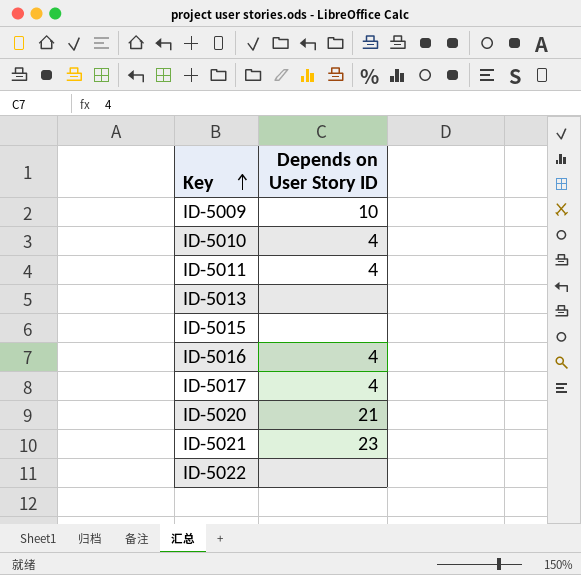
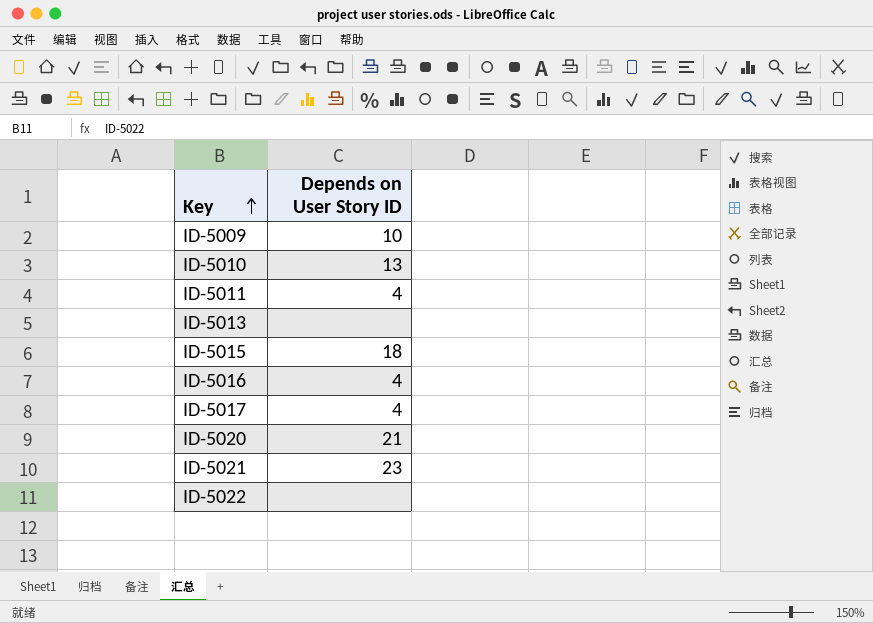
ID-5010 | Depends on User Story ID: 4 -> 13
ID-5015 | Depends on User Story ID: none -> 18

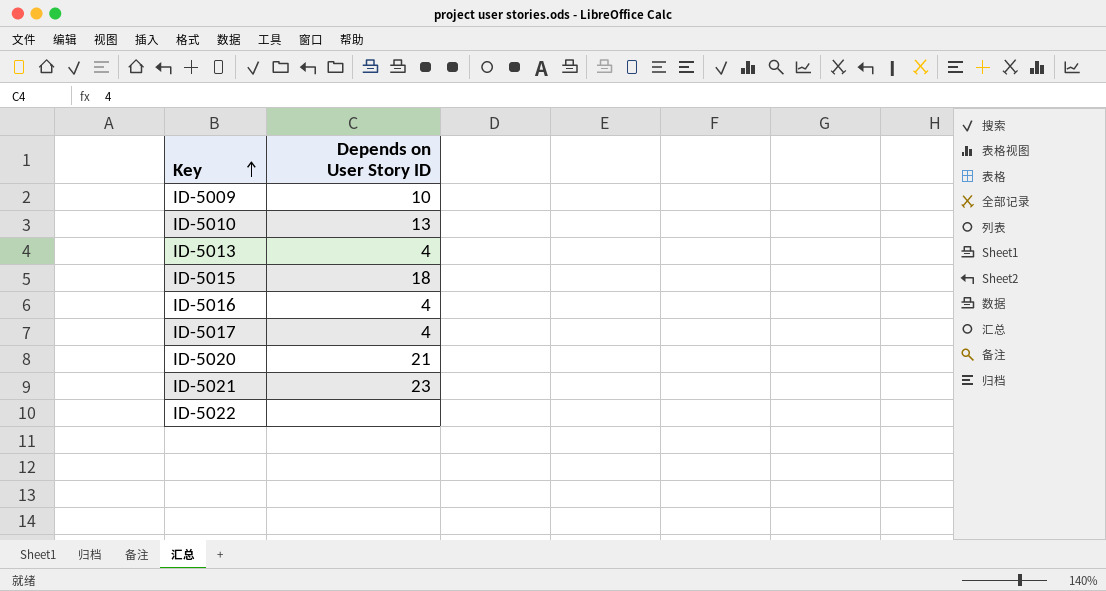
row ID-5011: 4 -> none
ID-5013 | Depends on User Story ID: none -> 4

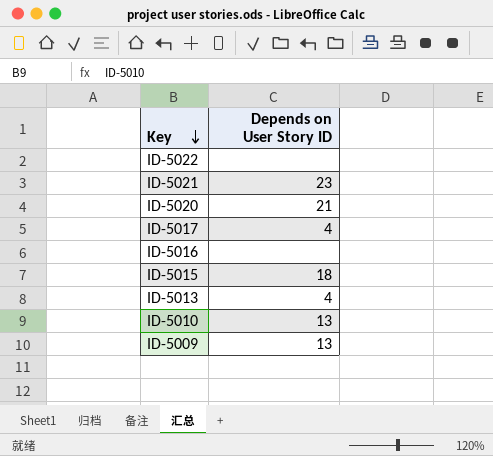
row order: Key ascending -> Key descending
ID-5016 | Depends on User Story ID: 4 -> none
ID-5009 | Depends on User Story ID: 10 -> 13

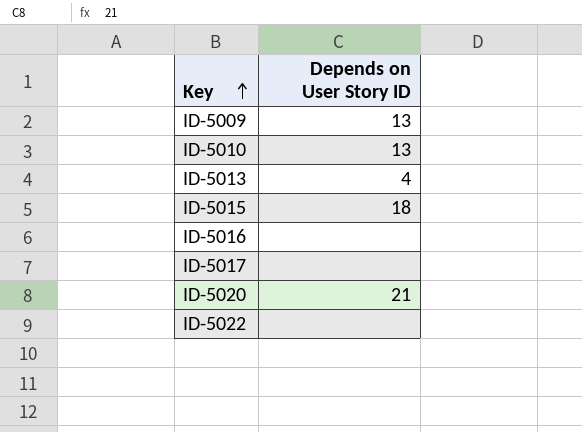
row order: Key descending -> Key ascending
row ID-5021: 23 -> none
ID-5017 | Depends on User Story ID: 4 -> none

